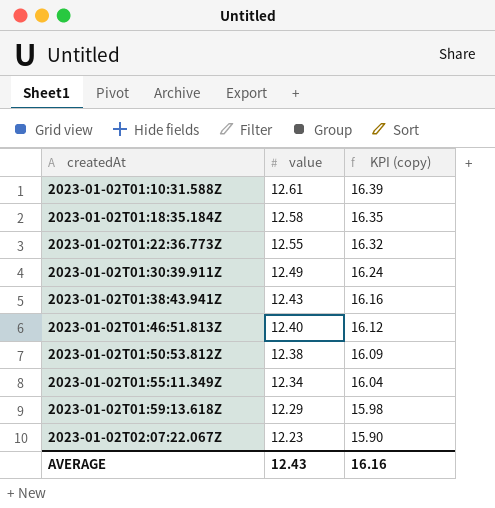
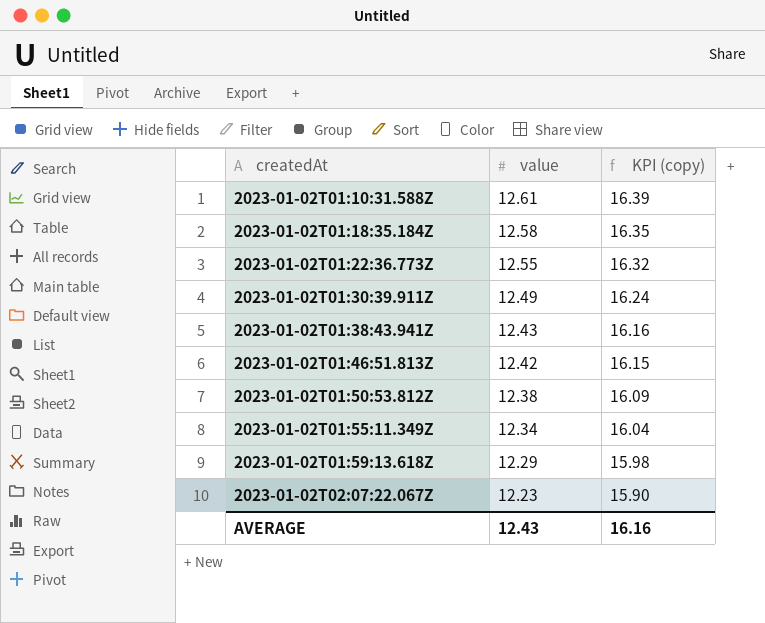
2023-01-02T01:46:51.813Z | value: 12.40 -> 12.42
2023-01-02T01:46:51.813Z | KPI (copy): 16.12 -> 16.15

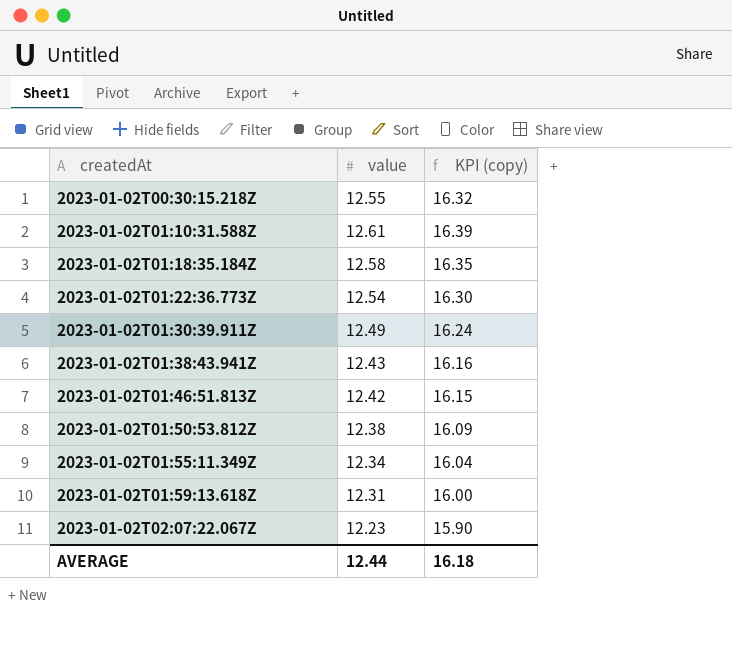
row 2023-01-02T00:30:15.218Z: none -> 12.55 | 16.32
2023-01-02T01:22:36.773Z | value: 12.55 -> 12.54
2023-01-02T01:22:36.773Z | KPI (copy): 16.32 -> 16.30
2023-01-02T01:59:13.618Z | value: 12.29 -> 12.31
2023-01-02T01:59:13.618Z | KPI (copy): 15.98 -> 16.00
AVERAGE | value: 12.43 -> 12.44
AVERAGE | KPI (copy): 16.16 -> 16.18

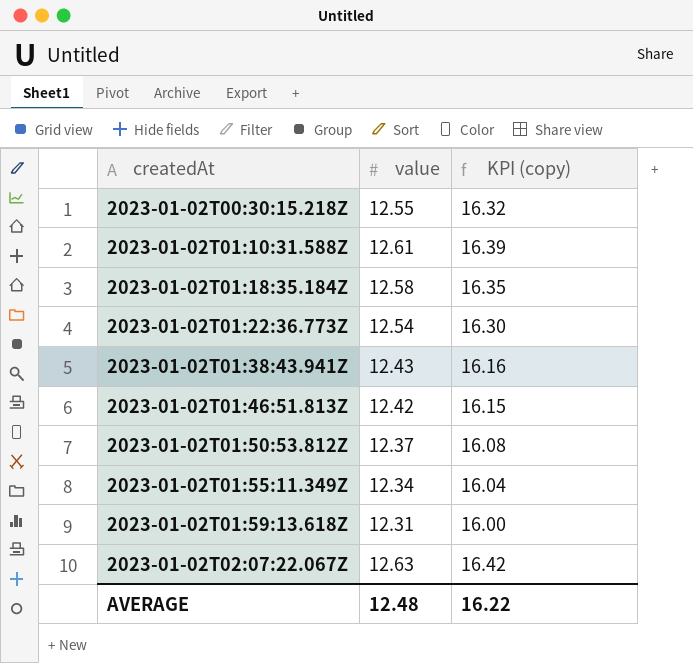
row 2023-01-02T01:30:39.911Z: 12.49 | 16.24 -> none
2023-01-02T01:50:53.812Z | value: 12.38 -> 12.37
2023-01-02T01:50:53.812Z | KPI (copy): 16.09 -> 16.08
2023-01-02T02:07:22.067Z | value: 12.23 -> 12.63
2023-01-02T02:07:22.067Z | KPI (copy): 15.90 -> 16.42
AVERAGE | value: 12.44 -> 12.48
AVERAGE | KPI (copy): 16.18 -> 16.22

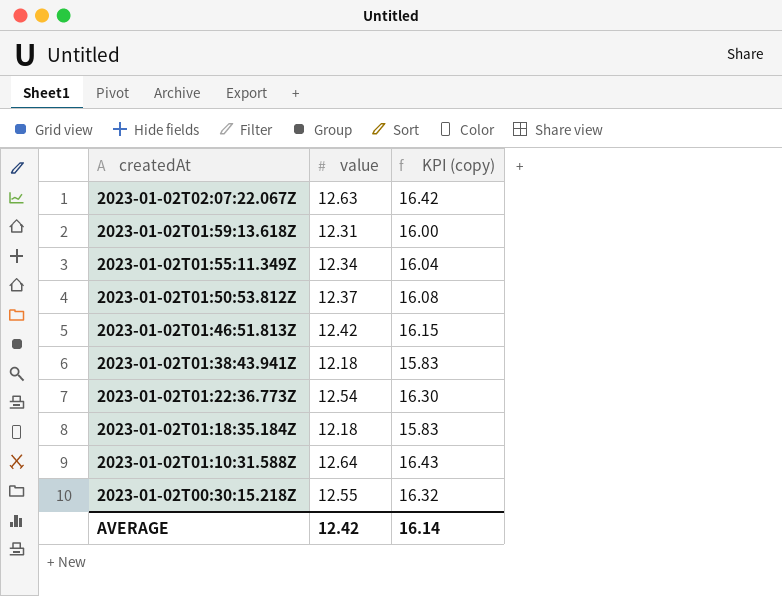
row order: createdAt ascending -> createdAt descending
2023-01-02T01:38:43.941Z | value: 12.43 -> 12.18
2023-01-02T01:38:43.941Z | KPI (copy): 16.16 -> 15.83
2023-01-02T01:18:35.184Z | value: 12.58 -> 12.18
2023-01-02T01:18:35.184Z | KPI (copy): 16.35 -> 15.83
2023-01-02T01:10:31.588Z | value: 12.61 -> 12.64
2023-01-02T01:10:31.588Z | KPI (copy): 16.39 -> 16.43
AVERAGE | value: 12.48 -> 12.42
AVERAGE | KPI (copy): 16.22 -> 16.14

